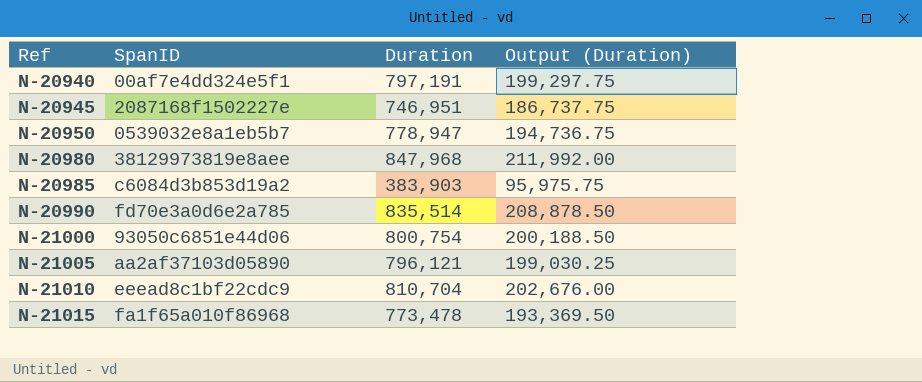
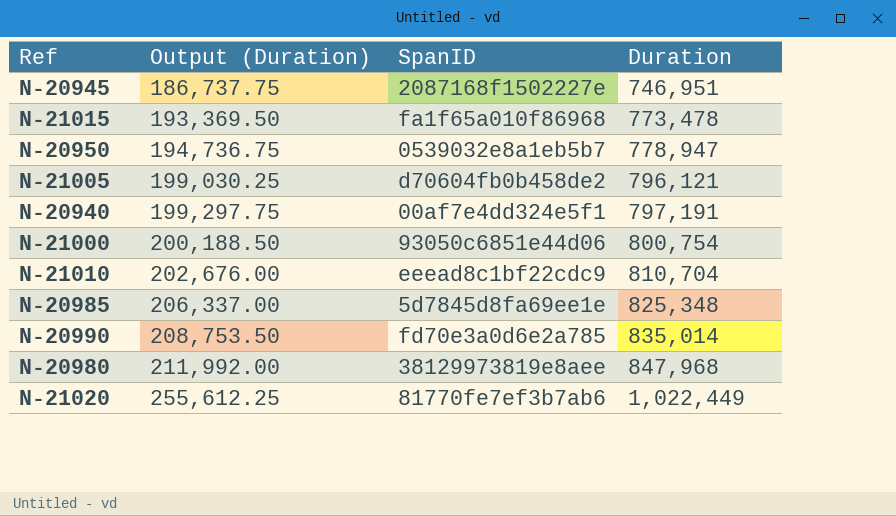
row order: Ref ascending -> Output (Duration) ascending
column Output (Duration) | position: 4 -> 2
N-21005 | SpanID: aa2af37103d05890 -> d70604fb0b458de2
N-20985 | Output (Duration): 95,975.75 -> 206,337.00
N-20985 | SpanID: c6084d3b853d19a2 -> 5d7845d8fa69ee1e
N-20985 | Duration: 383,903 -> 825,348
N-20990 | Output (Duration): 208,878.50 -> 208,753.50
N-20990 | Duration: 835,514 -> 835,014
row N-21020: none -> 255,612.25 | 81770fe7ef3b7ab6 | 1,022,449

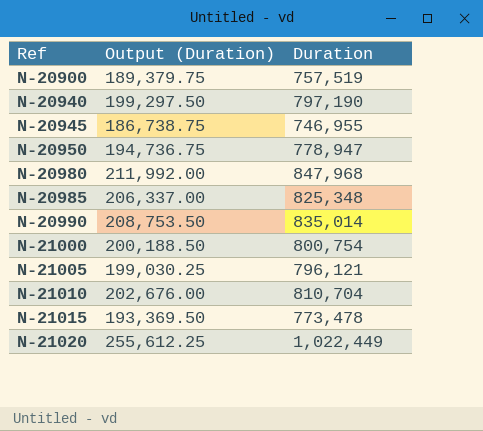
row order: Output (Duration) ascending -> Ref ascending
column SpanID | position: 3 -> none
row N-20900: none -> 189,379.75 | 757,519
N-20940 | Output (Duration): 199,297.75 -> 199,297.50
N-20940 | Duration: 797,191 -> 797,190
N-20945 | Output (Duration): 186,737.75 -> 186,738.75
N-20945 | Duration: 746,951 -> 746,955

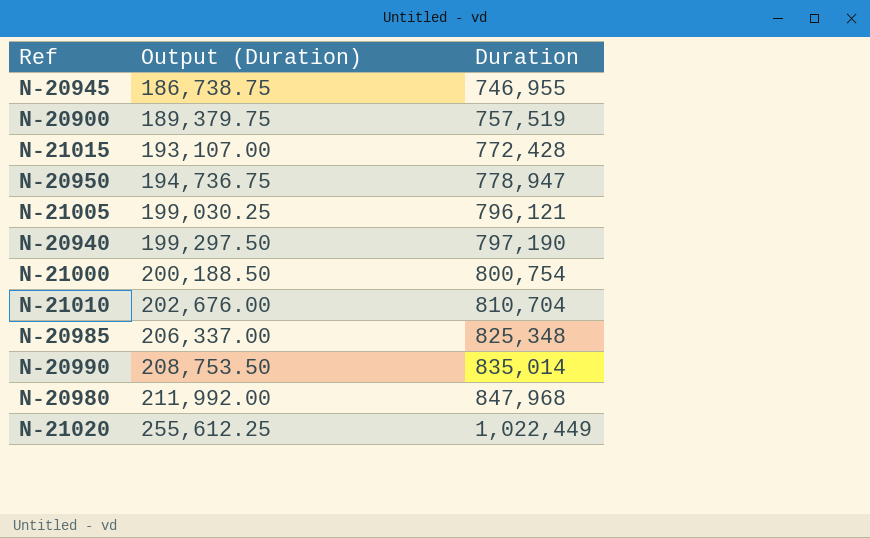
row order: Ref ascending -> Output (Duration) ascending
N-21015 | Output (Duration): 193,369.50 -> 193,107.00
N-21015 | Duration: 773,478 -> 772,428

